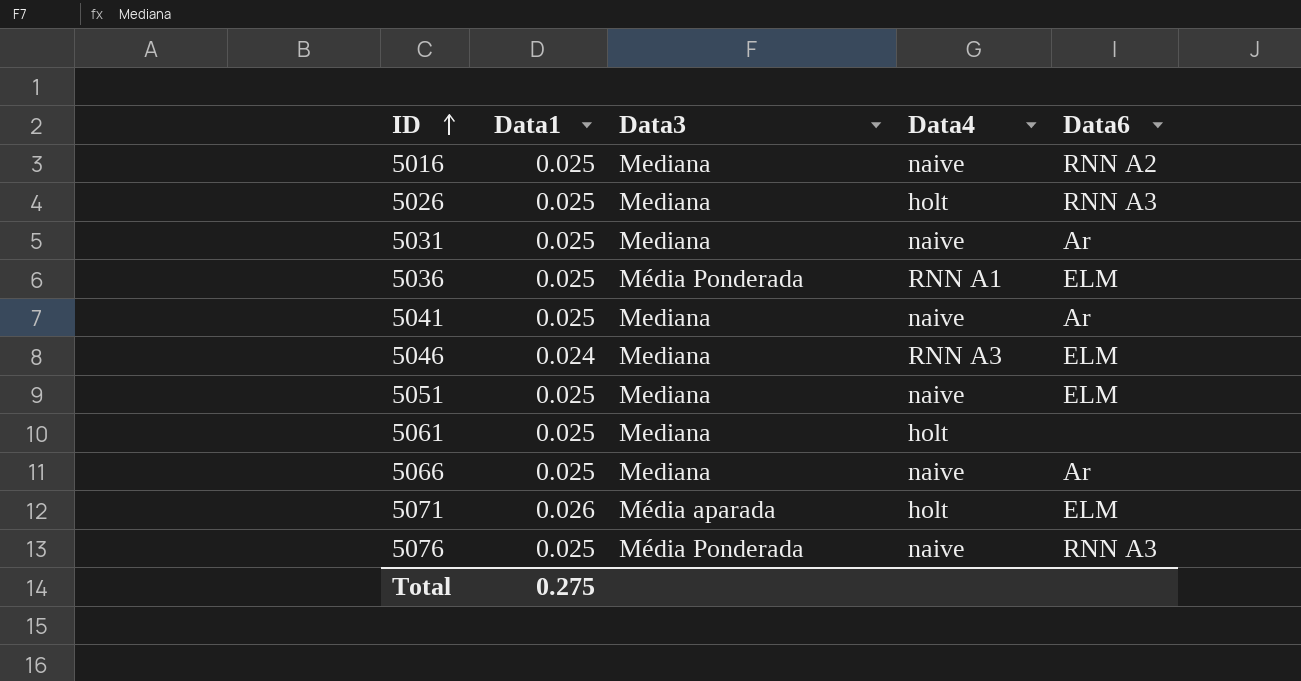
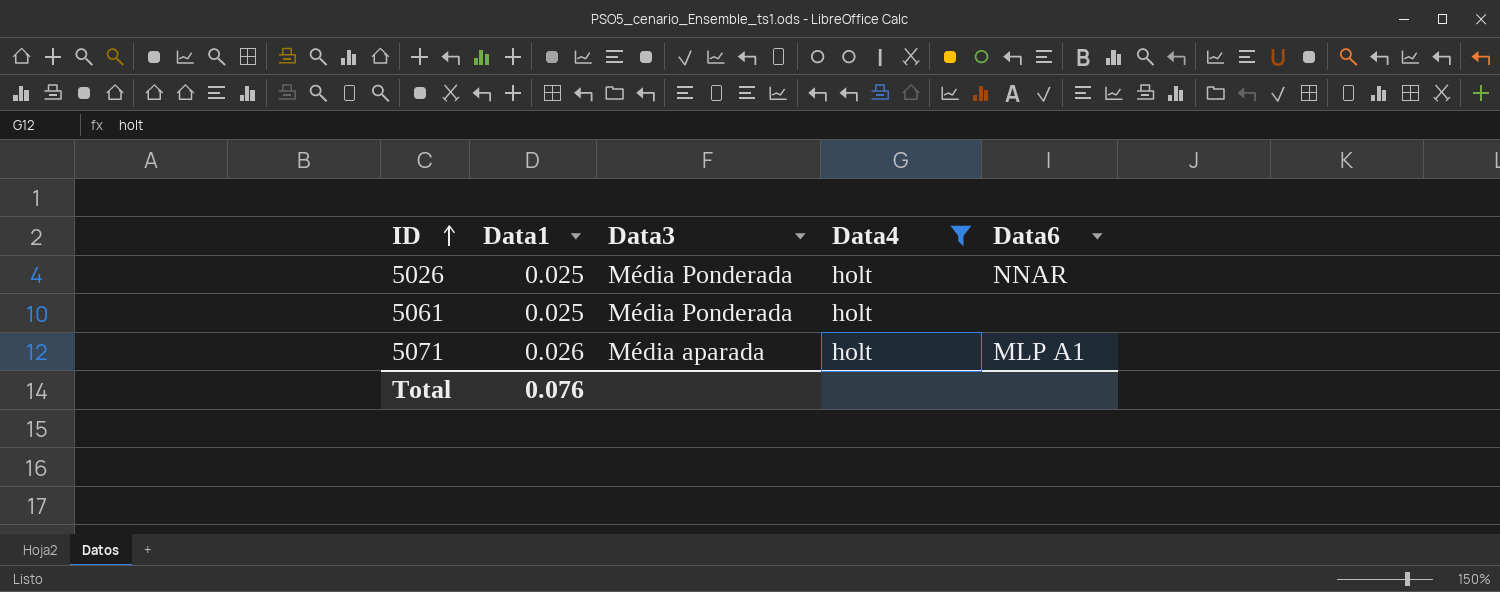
filter: none -> Data4 = holt
5026 | Data3: Mediana -> Média Ponderada
5026 | Data6: RNN A3 -> NNAR
5061 | Data3: Mediana -> Média Ponderada
5071 | Data6: ELM -> MLP A1
Total | Data1: 0.275 -> 0.076

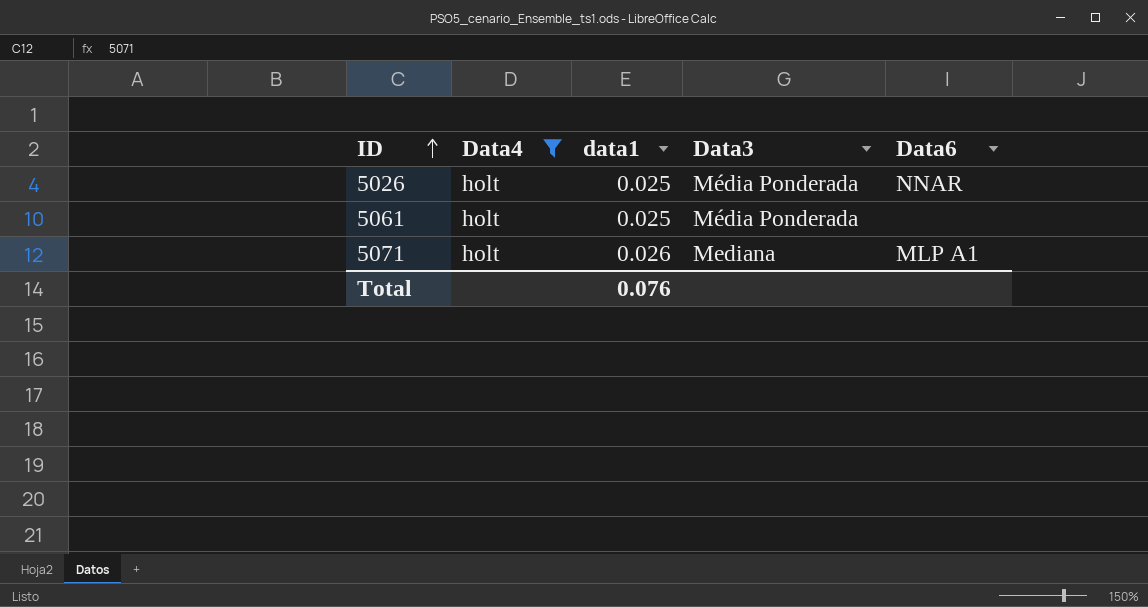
column Data4 | position: 4 -> 2
column name: Data1 -> data1
5071 | Data3: Média aparada -> Mediana

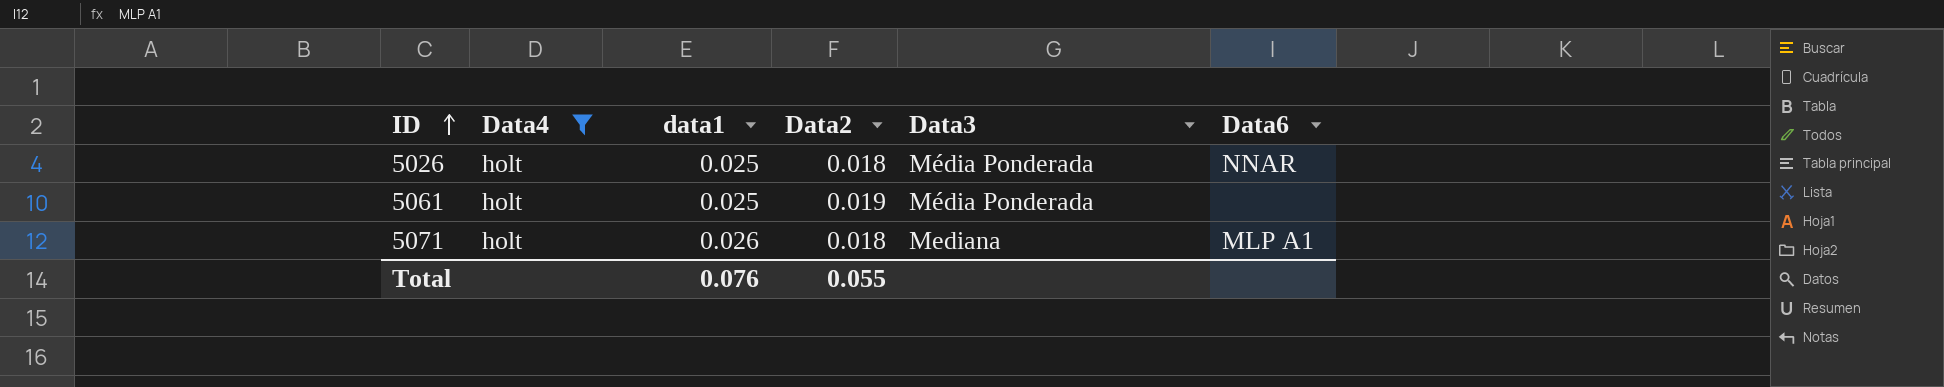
column Data2 | position: none -> 4

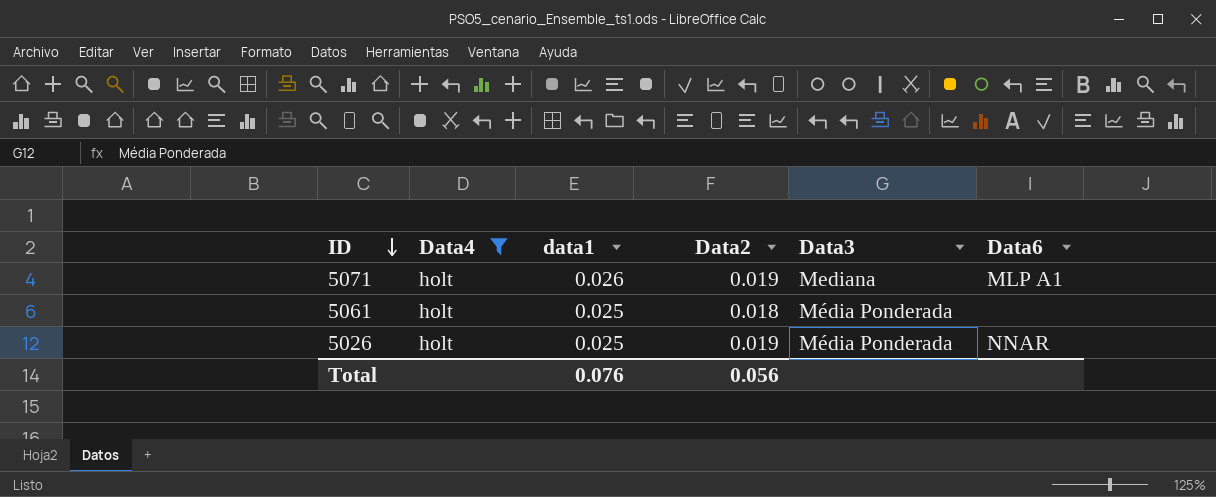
row order: ID ascending -> ID descending
5071 | Data2: 0.018 -> 0.019
5061 | Data2: 0.019 -> 0.018
5026 | Data2: 0.018 -> 0.019
Total | Data2: 0.055 -> 0.056

